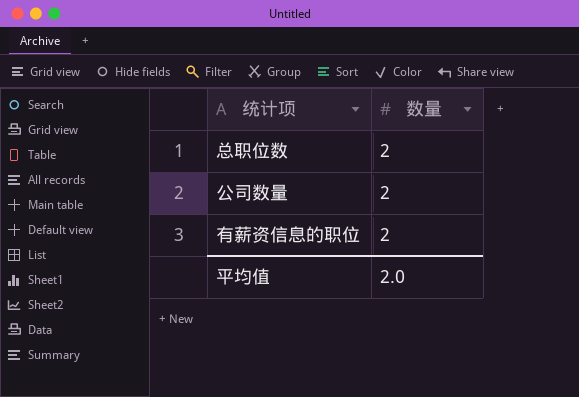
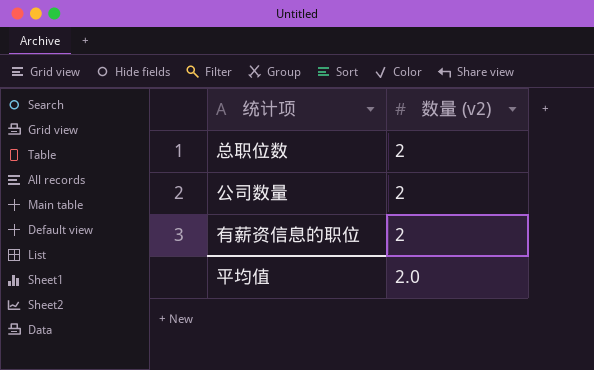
column name: 数量 -> 数量 (v2)

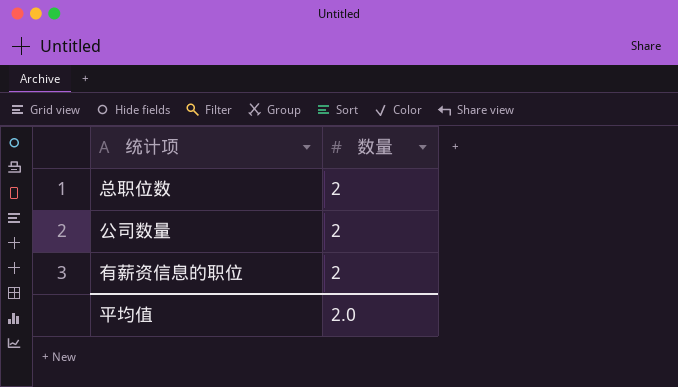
column name: 数量 (v2) -> 数量

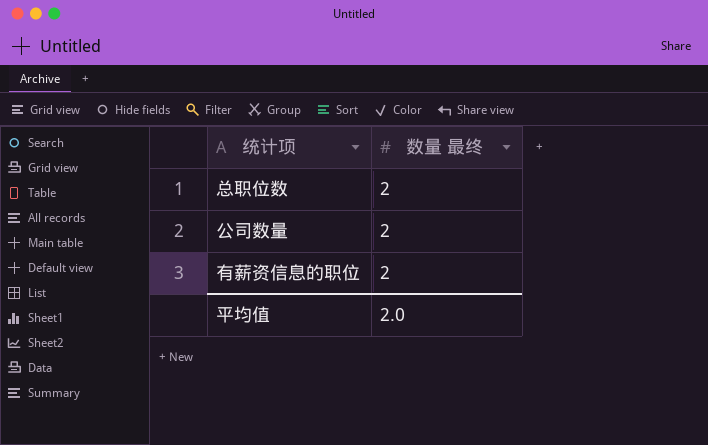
column name: 数量 -> 数量 最终

